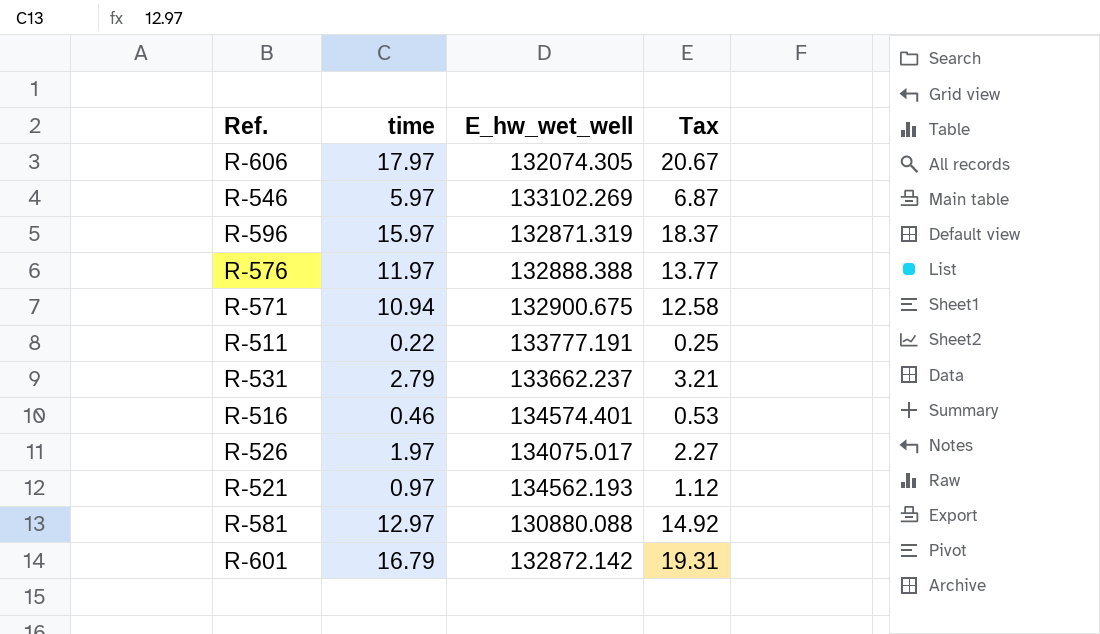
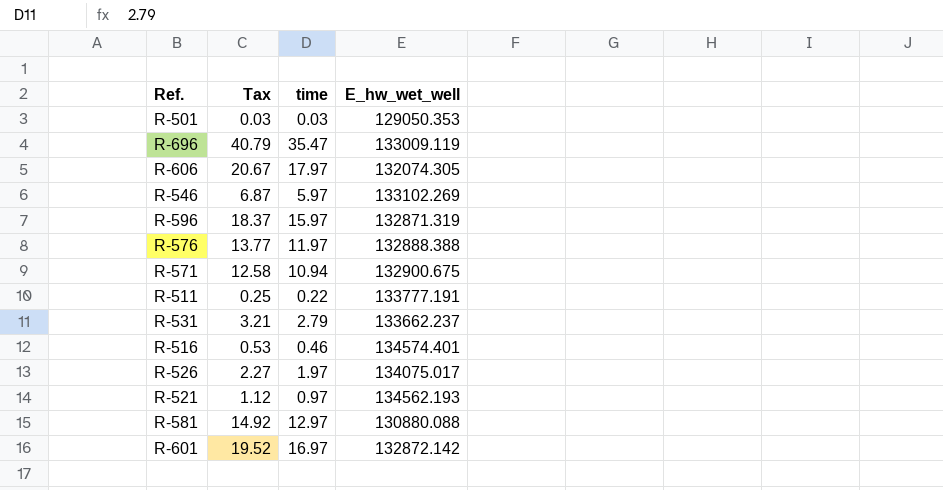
column Tax | position: 4 -> 2
row R-501: none -> 0.03 | 0.03 | 129050.353
row R-696: none -> 40.79 | 35.47 | 133009.119
R-601 | Tax: 19.31 -> 19.52
R-601 | time: 16.79 -> 16.97

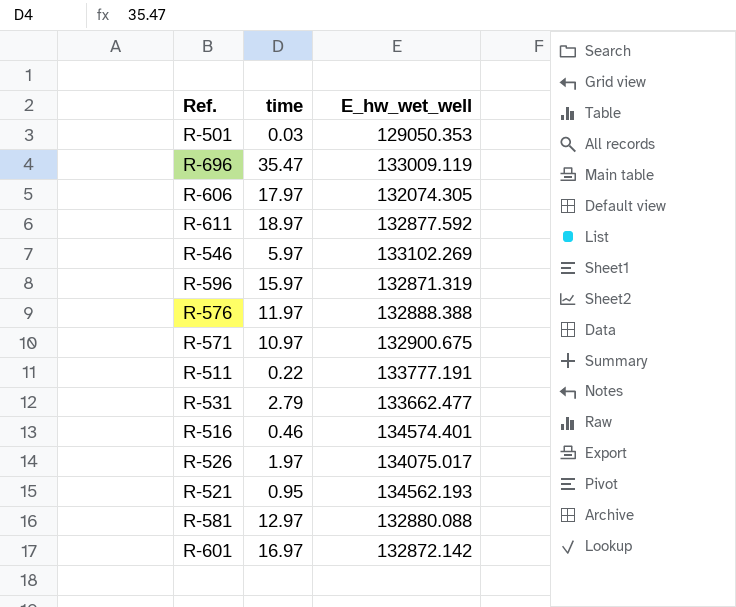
column Tax | formula: [time] * 1.15 -> none
row R-611: none -> 18.97 | 132877.592
R-571 | time: 10.94 -> 10.97
R-531 | E_hw_wet_well: 133662.237 -> 133662.477
R-521 | time: 0.97 -> 0.95
R-581 | E_hw_wet_well: 130880.088 -> 132880.088

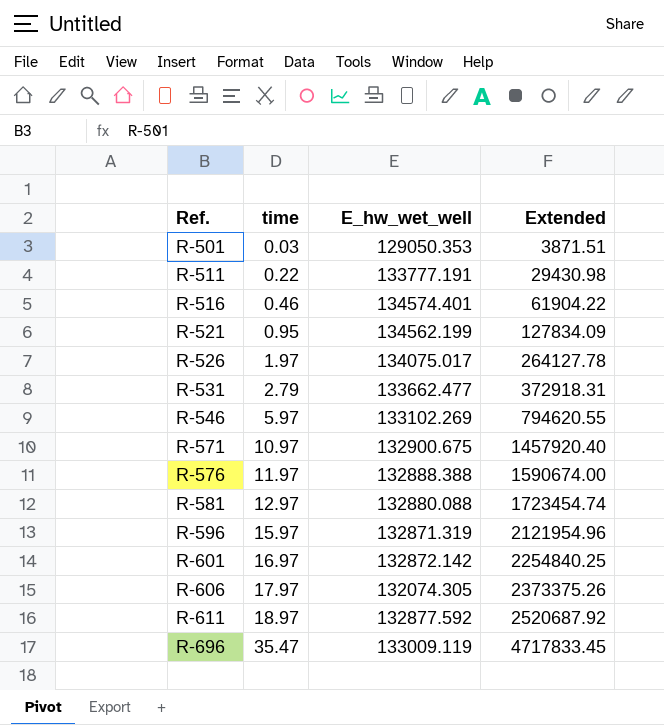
row order: none -> Ref. ascending
column Extended | formula: none -> [time] * [E_hw_wet_well]
R-521 | E_hw_wet_well: 134562.193 -> 134562.199

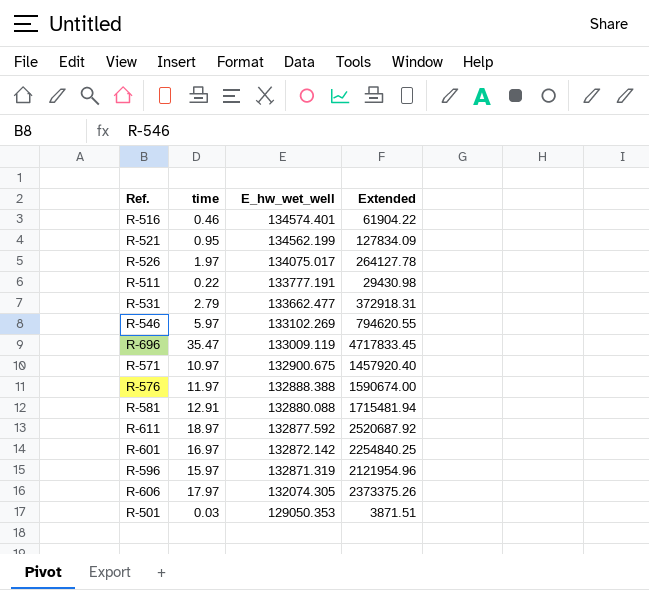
row order: Ref. ascending -> E_hw_wet_well descending
R-581 | time: 12.97 -> 12.91
R-581 | Extended: 1723454.74 -> 1715481.94

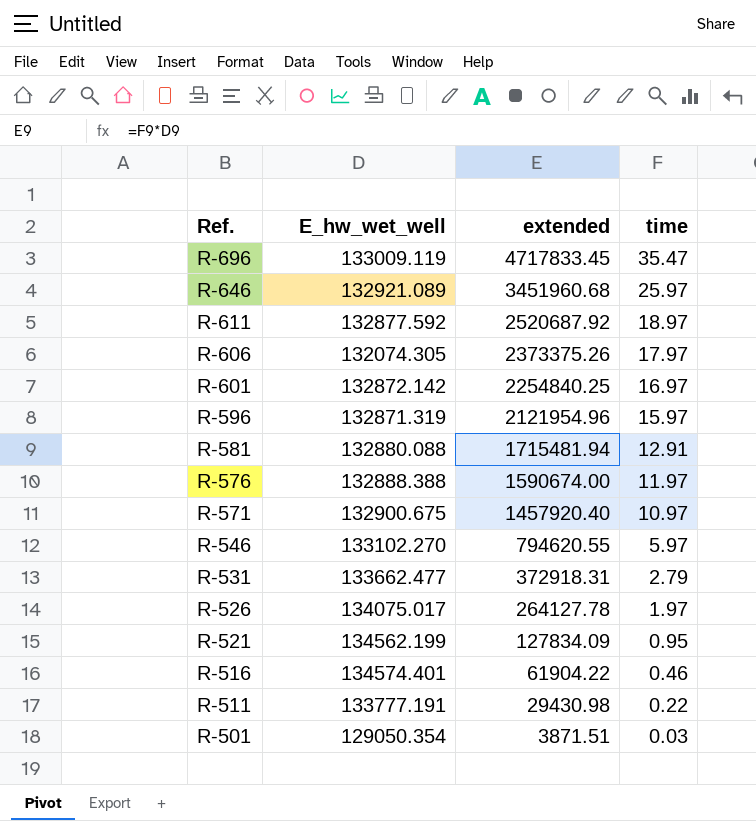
row order: E_hw_wet_well descending -> Ref. descending
column name: Extended -> extended
column time | position: 2 -> 4
row R-646: none -> 132921.089 | 3451960.68 | 25.97
R-546 | E_hw_wet_well: 133102.269 -> 133102.270
R-501 | E_hw_wet_well: 129050.353 -> 129050.354

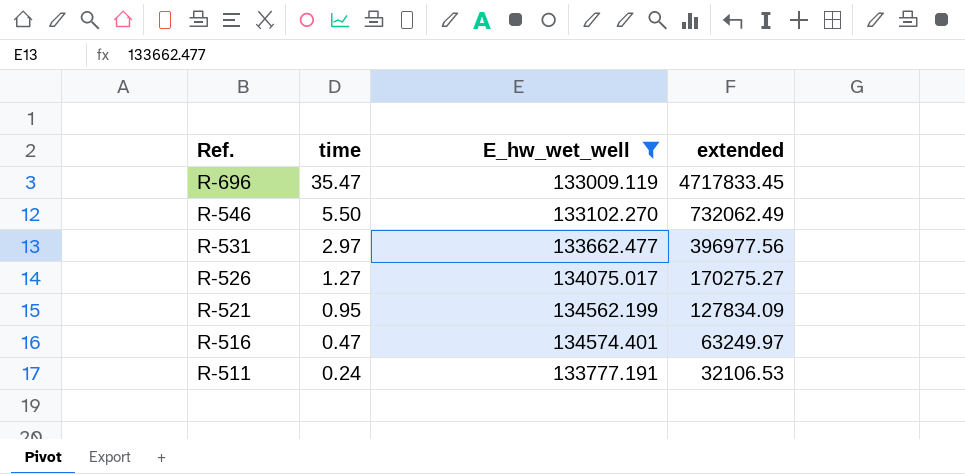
filter: none -> E_hw_wet_well >= 133009.119
column time | position: 4 -> 2
R-546 | time: 5.97 -> 5.50
R-546 | extended: 794620.55 -> 732062.49
R-531 | time: 2.79 -> 2.97
R-531 | extended: 372918.31 -> 396977.56
R-526 | time: 1.97 -> 1.27
R-526 | extended: 264127.78 -> 170275.27
R-516 | time: 0.46 -> 0.47
R-516 | extended: 61904.22 -> 63249.97
R-511 | time: 0.22 -> 0.24
R-511 | extended: 29430.98 -> 32106.53

